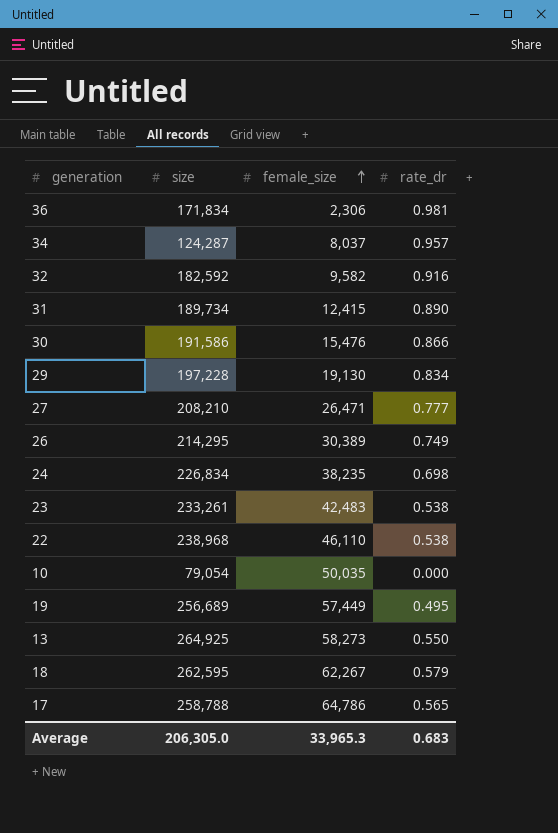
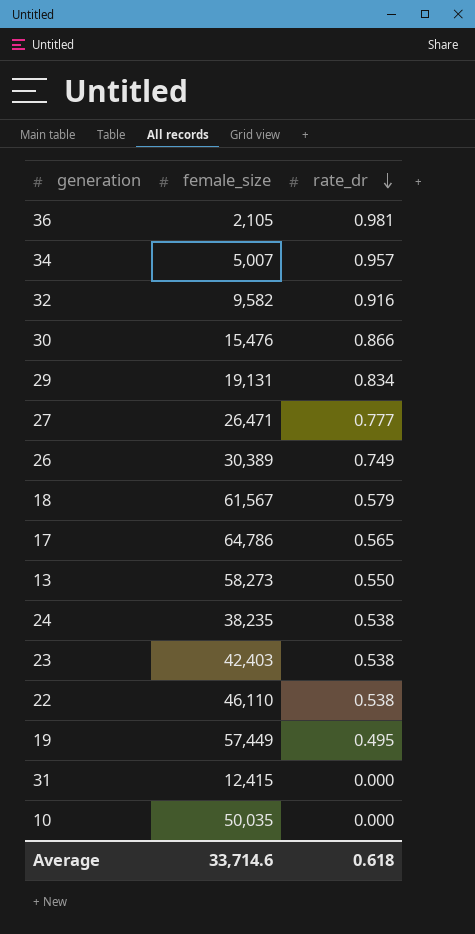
row order: female_size ascending -> rate_dr descending
column size | position: 2 -> none
36 | female_size: 2,306 -> 2,105
34 | female_size: 8,037 -> 5,007
29 | female_size: 19,130 -> 19,131
18 | female_size: 62,267 -> 61,567
24 | rate_dr: 0.698 -> 0.538
23 | female_size: 42,483 -> 42,403
31 | rate_dr: 0.890 -> 0.000
Average | female_size: 33,965.3 -> 33,714.6
Average | rate_dr: 0.683 -> 0.618

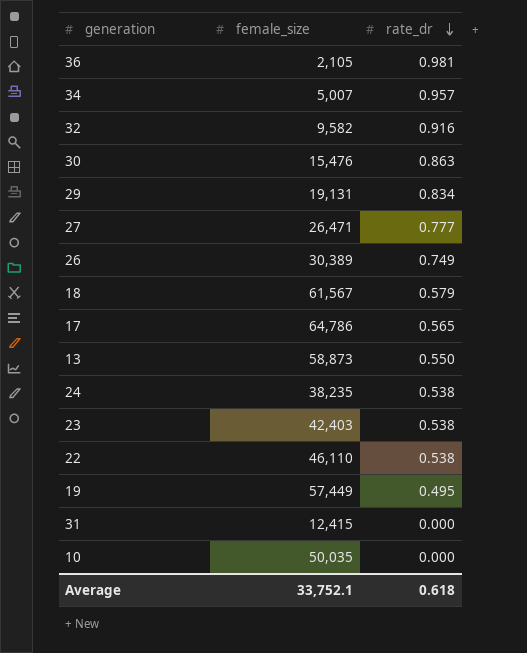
30 | rate_dr: 0.866 -> 0.863
13 | female_size: 58,273 -> 58,873
Average | female_size: 33,714.6 -> 33,752.1

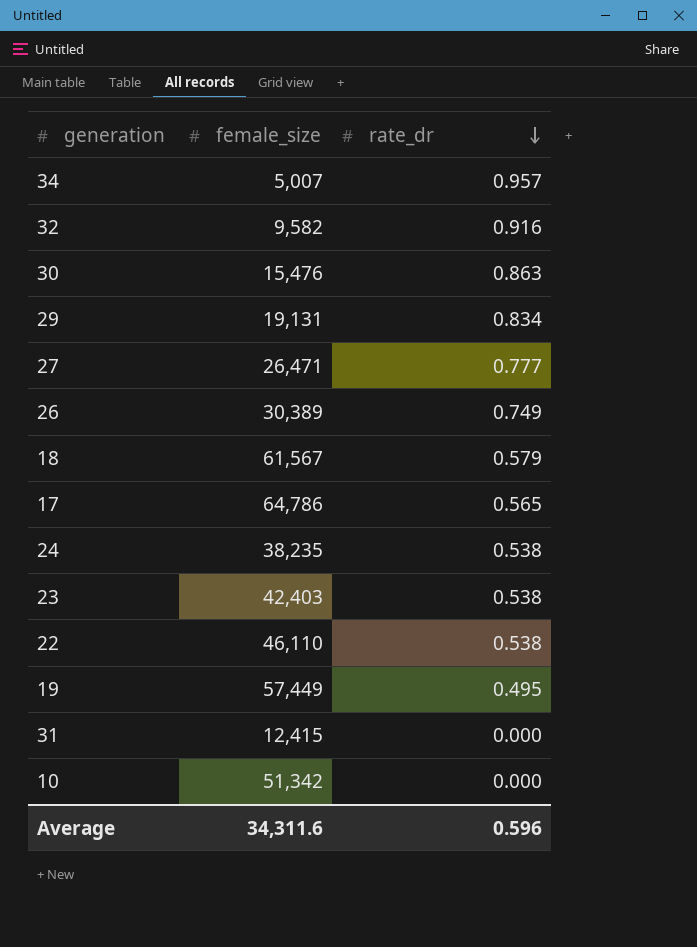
row 36: 2,105 | 0.981 -> none
row 13: 58,873 | 0.550 -> none
10 | female_size: 50,035 -> 51,342
Average | female_size: 33,752.1 -> 34,311.6
Average | rate_dr: 0.618 -> 0.596

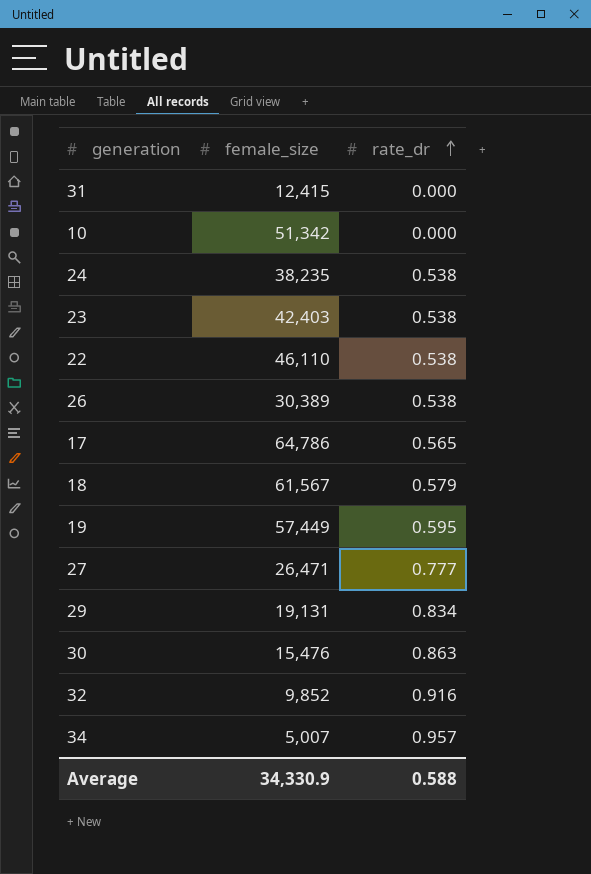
row order: rate_dr descending -> rate_dr ascending
26 | rate_dr: 0.749 -> 0.538
19 | rate_dr: 0.495 -> 0.595
32 | female_size: 9,582 -> 9,852
Average | female_size: 34,311.6 -> 34,330.9
Average | rate_dr: 0.596 -> 0.588

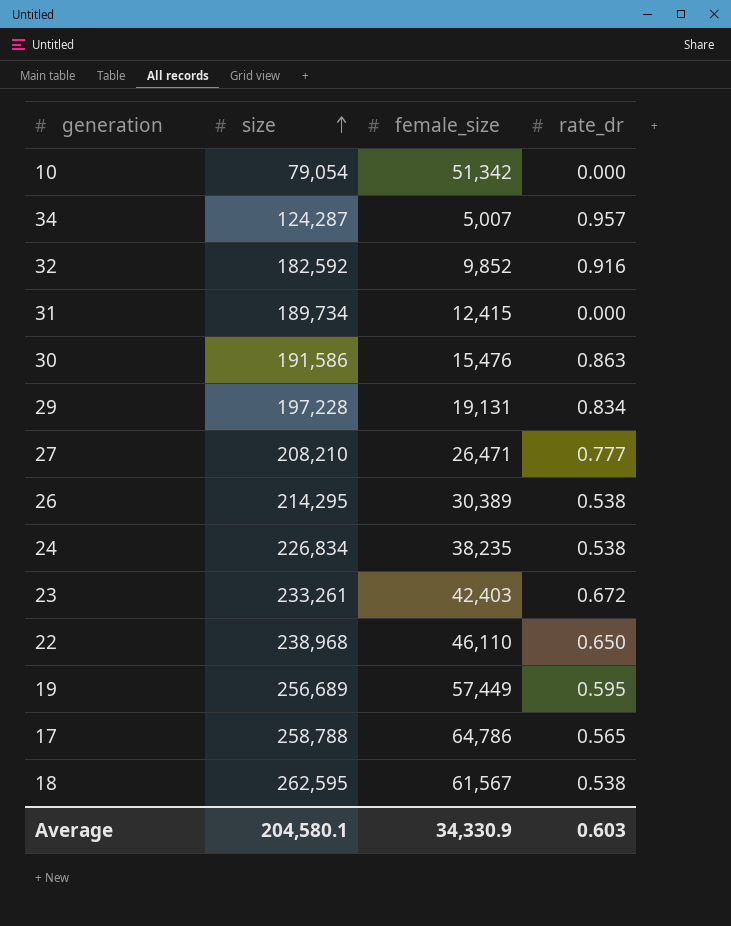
row order: rate_dr ascending -> size ascending
column size | position: none -> 2
23 | rate_dr: 0.538 -> 0.672
22 | rate_dr: 0.538 -> 0.650
18 | rate_dr: 0.579 -> 0.538
Average | rate_dr: 0.588 -> 0.603

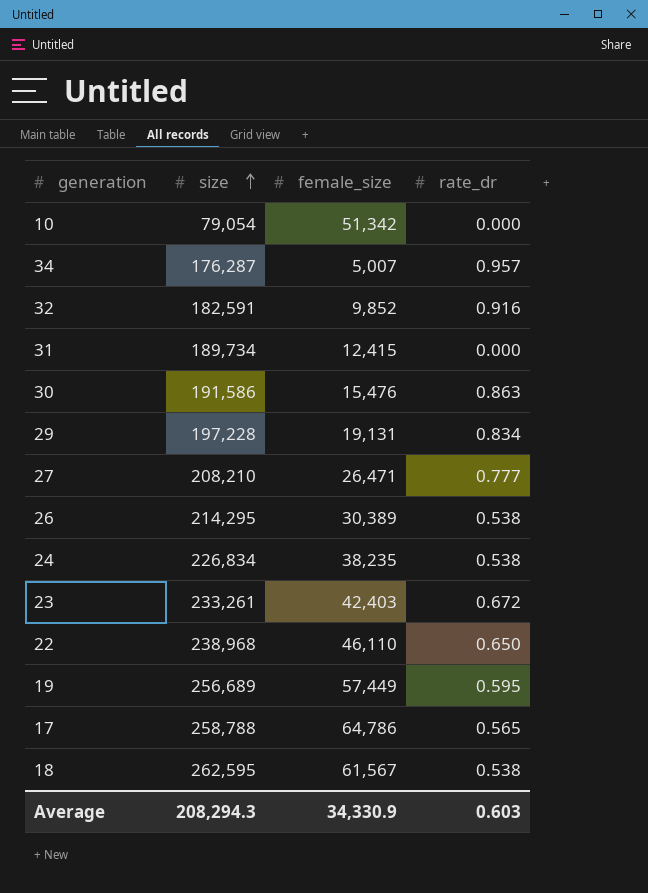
34 | size: 124,287 -> 176,287
32 | size: 182,592 -> 182,591
Average | size: 204,580.1 -> 208,294.3

